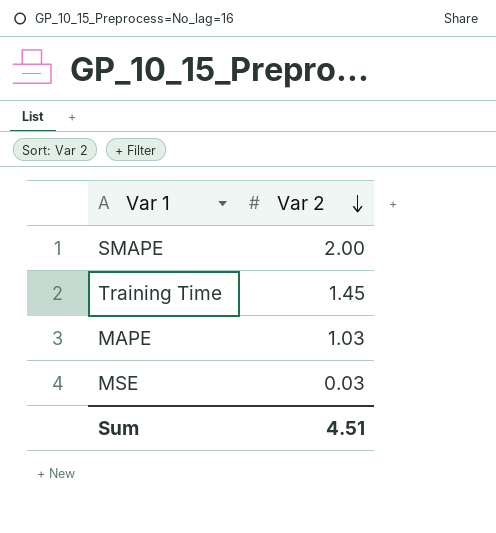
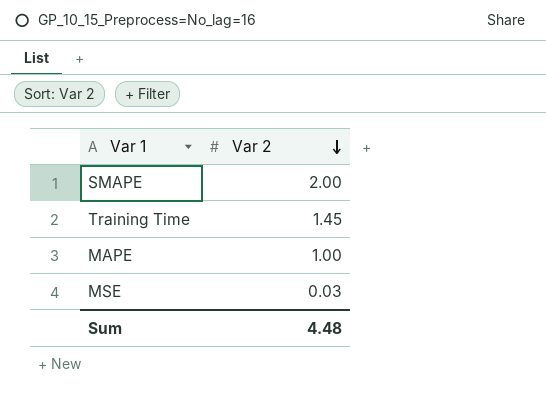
MAPE | Var 2: 1.03 -> 1.00
Sum | Var 2: 4.51 -> 4.48

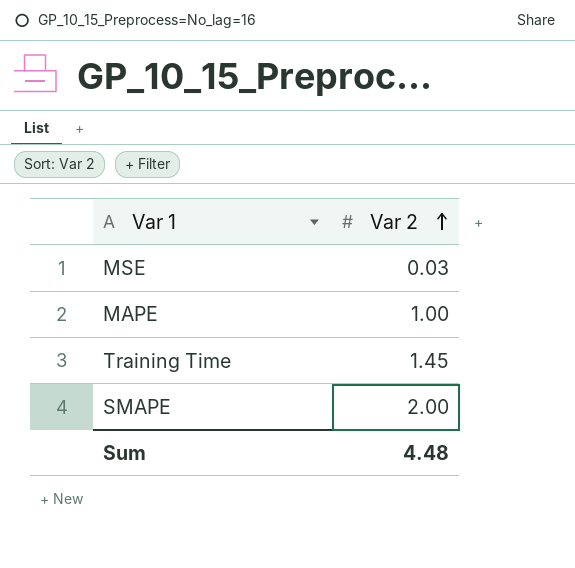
row order: Var 2 descending -> Var 2 ascending

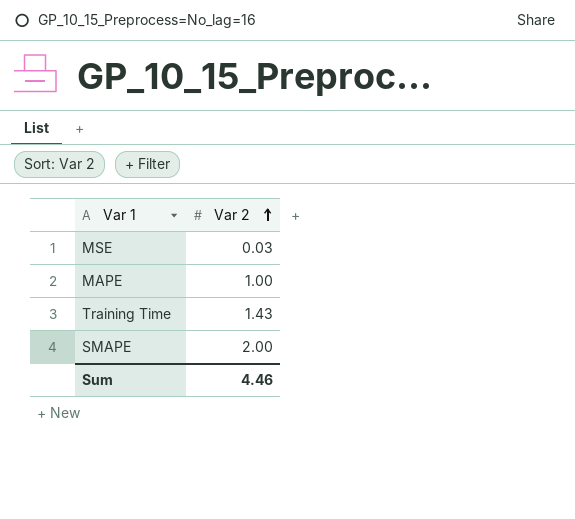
Training Time | Var 2: 1.45 -> 1.43
Sum | Var 2: 4.48 -> 4.46

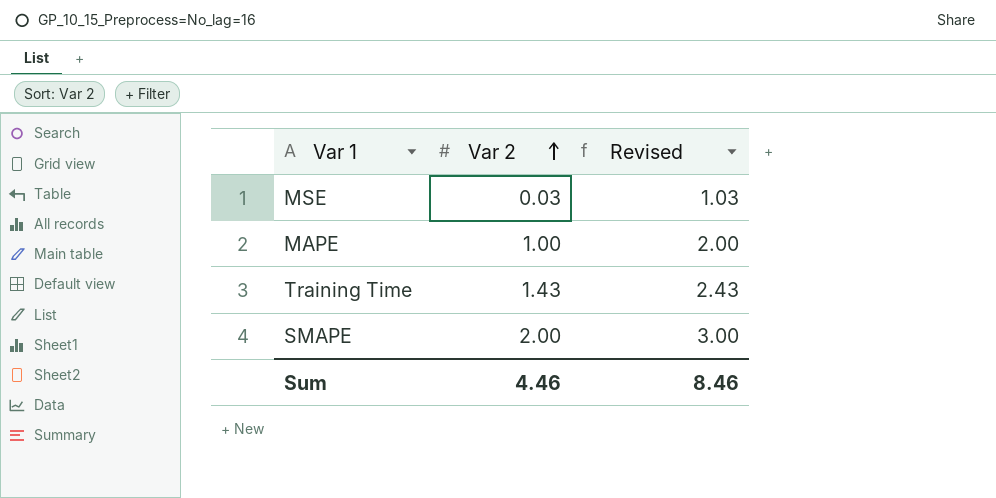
column Revised | formula: none -> [Var 2] + 1

